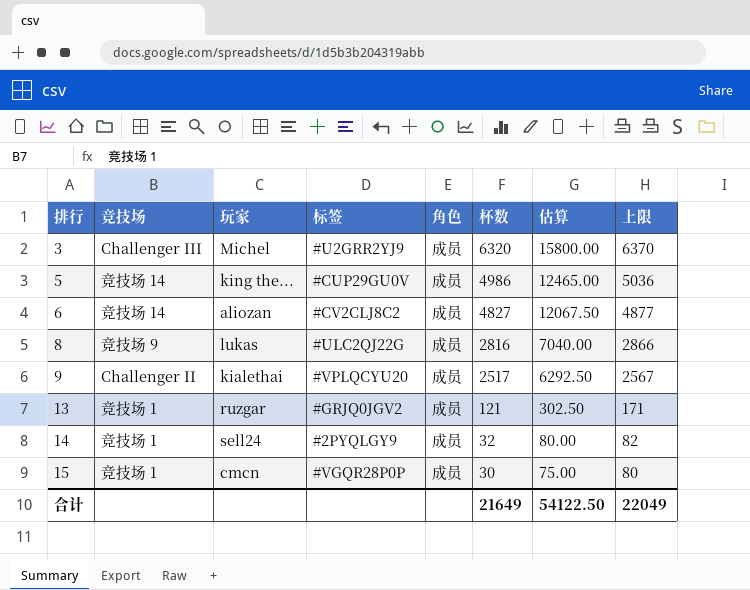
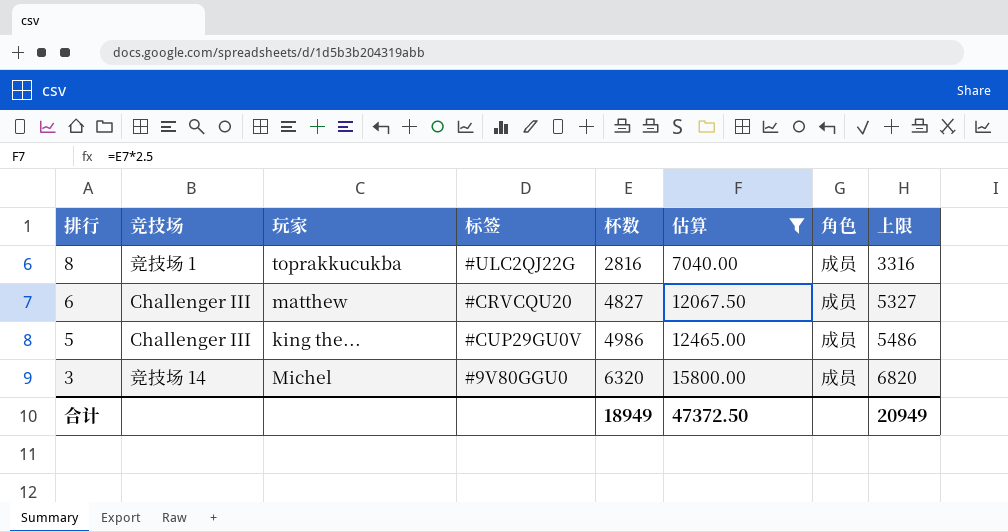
filter: none -> 估算 >= 7040.00
row order: 排行 ascending -> 排行 descending
column 角色 | position: 5 -> 7
column 上限 | formula: [杯数] + 50 -> [杯数] + 500
8 | 竞技场: 竞技场 9 -> 竞技场 1
8 | 玩家: lukas -> toprakkucukba
6 | 竞技场: 竞技场 14 -> Challenger III
6 | 玩家: aliozan -> matthew
6 | 标签: #CV2CLJ8C2 -> #CRVCQU20
5 | 竞技场: 竞技场 14 -> Challenger III
3 | 竞技场: Challenger III -> 竞技场 14
3 | 标签: #U2GRR2YJ9 -> #9V80GGU0
合计 | 杯数: 21649 -> 18949
合计 | 估算: 54122.50 -> 47372.50
合计 | 上限: 22049 -> 20949

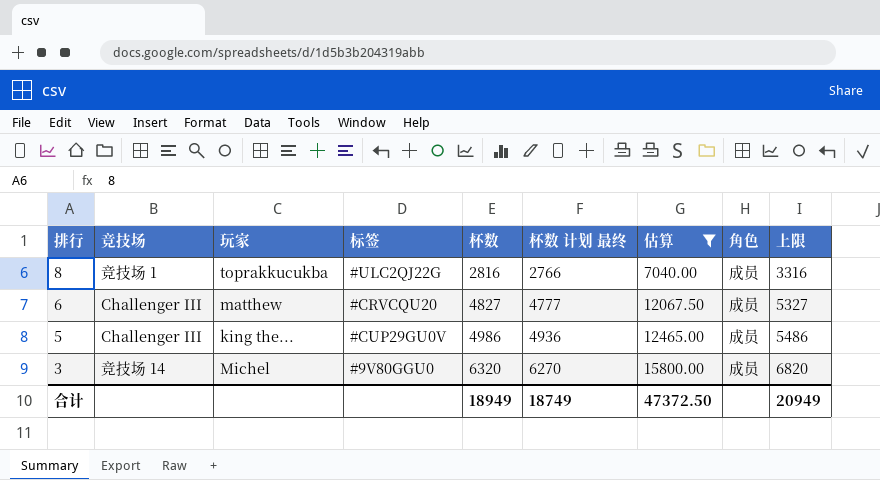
column 杯数 计划 最终 | formula: none -> [杯数] - 50

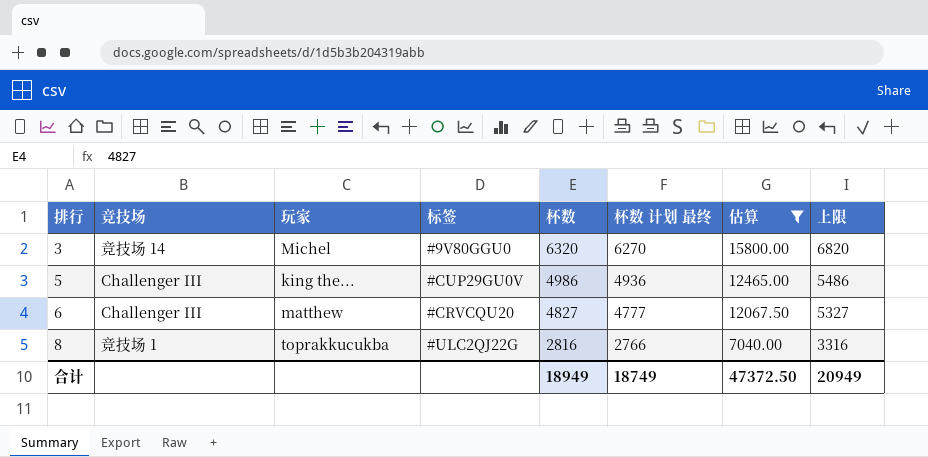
row order: 排行 descending -> 排行 ascending
column 角色 | position: 8 -> none

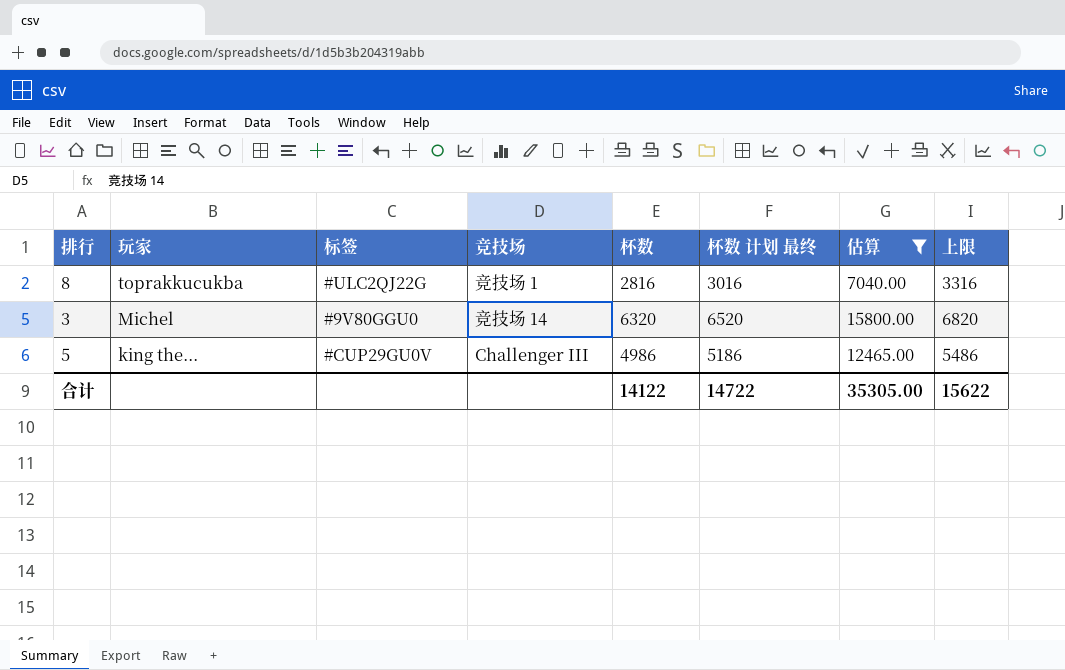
row order: 排行 ascending -> 玩家 descending
column 竞技场 | position: 2 -> 4
column 杯数 计划 最终 | formula: [杯数] - 50 -> [杯数] + 200
row 6: Challenger III | matthew | #CRVCQU20 | 4827 | 4777 | 12067.50 | 5327 -> none
合计 | 杯数: 18949 -> 14122
合计 | 杯数 计划 最终: 18749 -> 14722
合计 | 估算: 47372.50 -> 35305.00
合计 | 上限: 20949 -> 15622

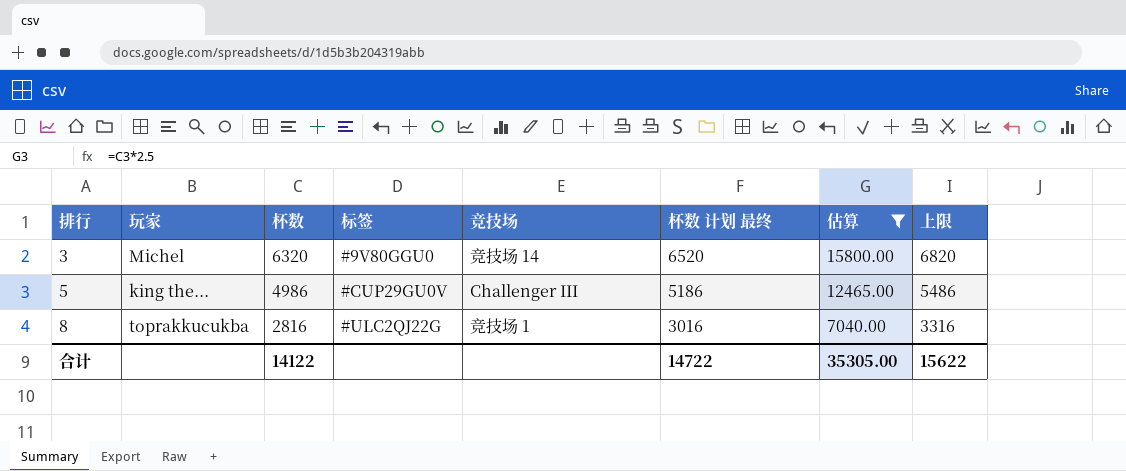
row order: 玩家 descending -> 排行 ascending
column 杯数 | position: 5 -> 3

